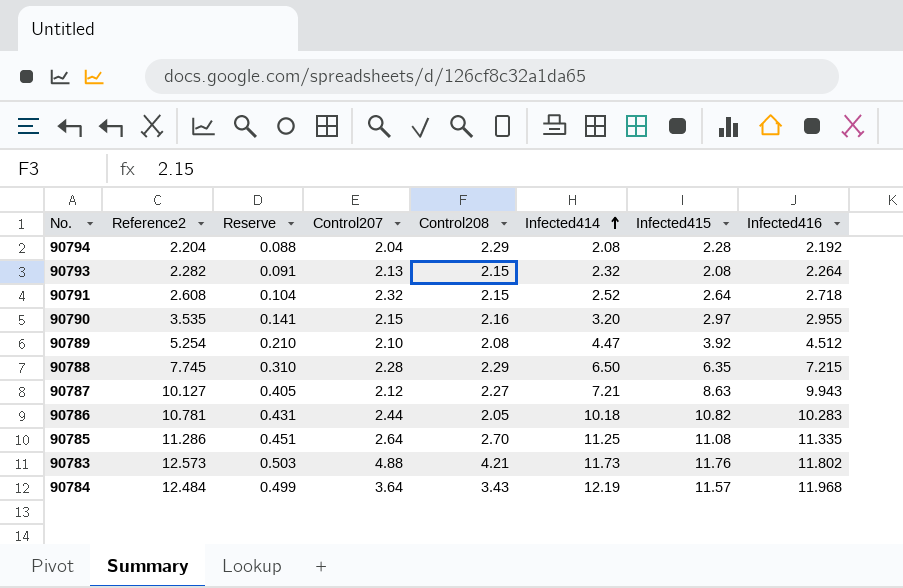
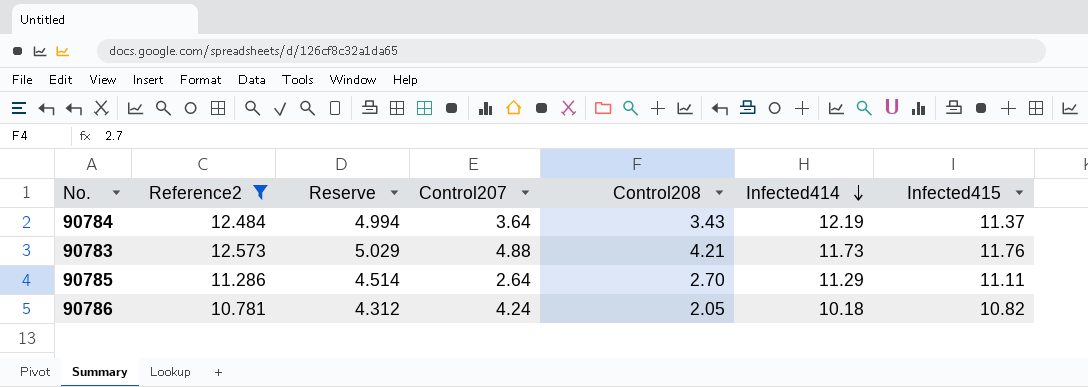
filter: none -> Reference2 >= 10.781
row order: Infected414 ascending -> Infected414 descending
column Infected416 | position: 8 -> none
column Reserve | formula: [Reference2] * 0.04 -> [Reference2] * 0.4
90784 | Infected415: 11.57 -> 11.37
90785 | Infected414: 11.25 -> 11.29
90785 | Infected415: 11.08 -> 11.11
90786 | Control207: 2.44 -> 4.24

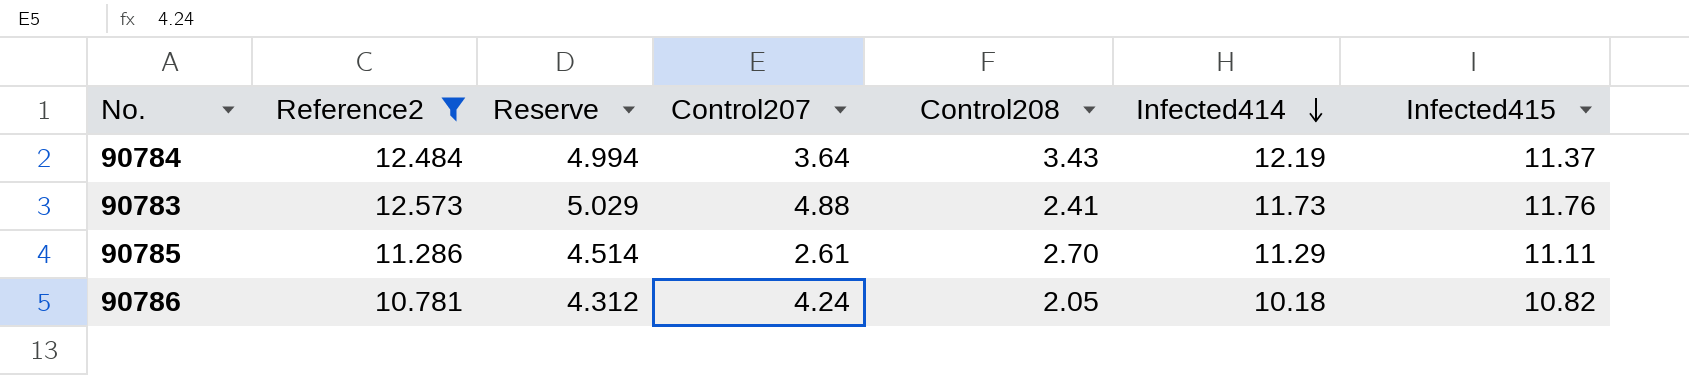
90783 | Control208: 4.21 -> 2.41
90785 | Control207: 2.64 -> 2.61

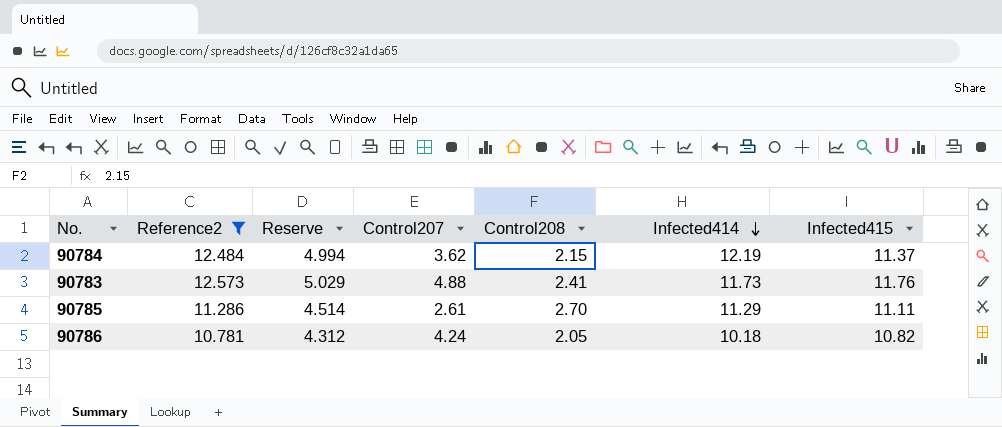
90784 | Control207: 3.64 -> 3.62
90784 | Control208: 3.43 -> 2.15

